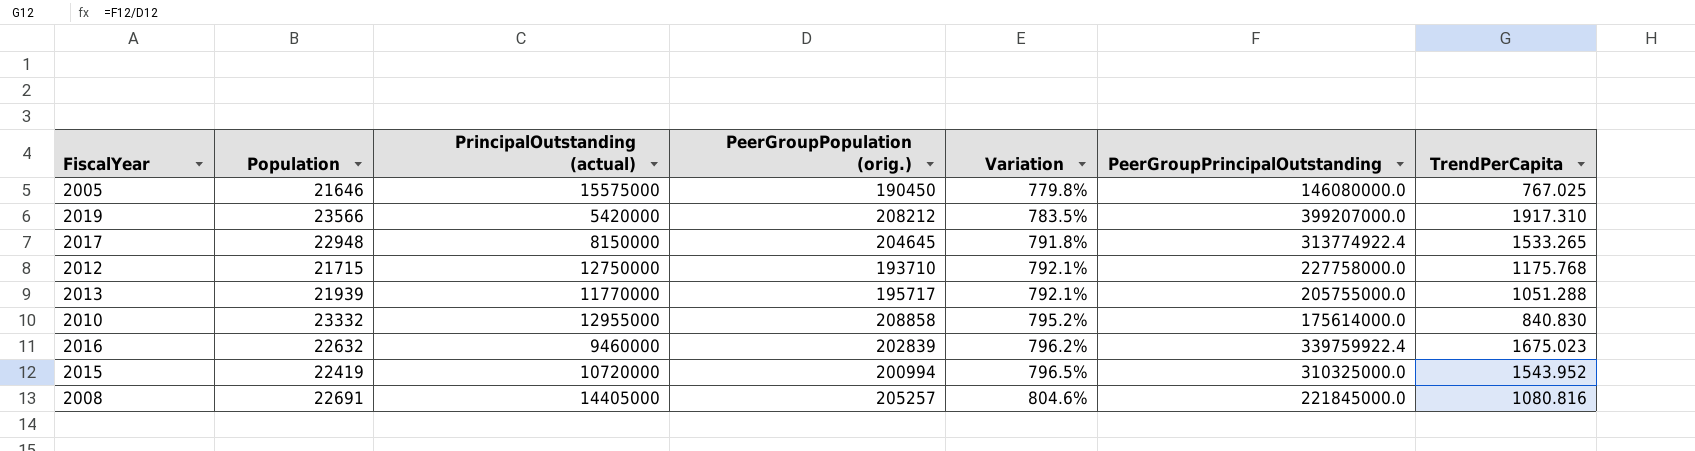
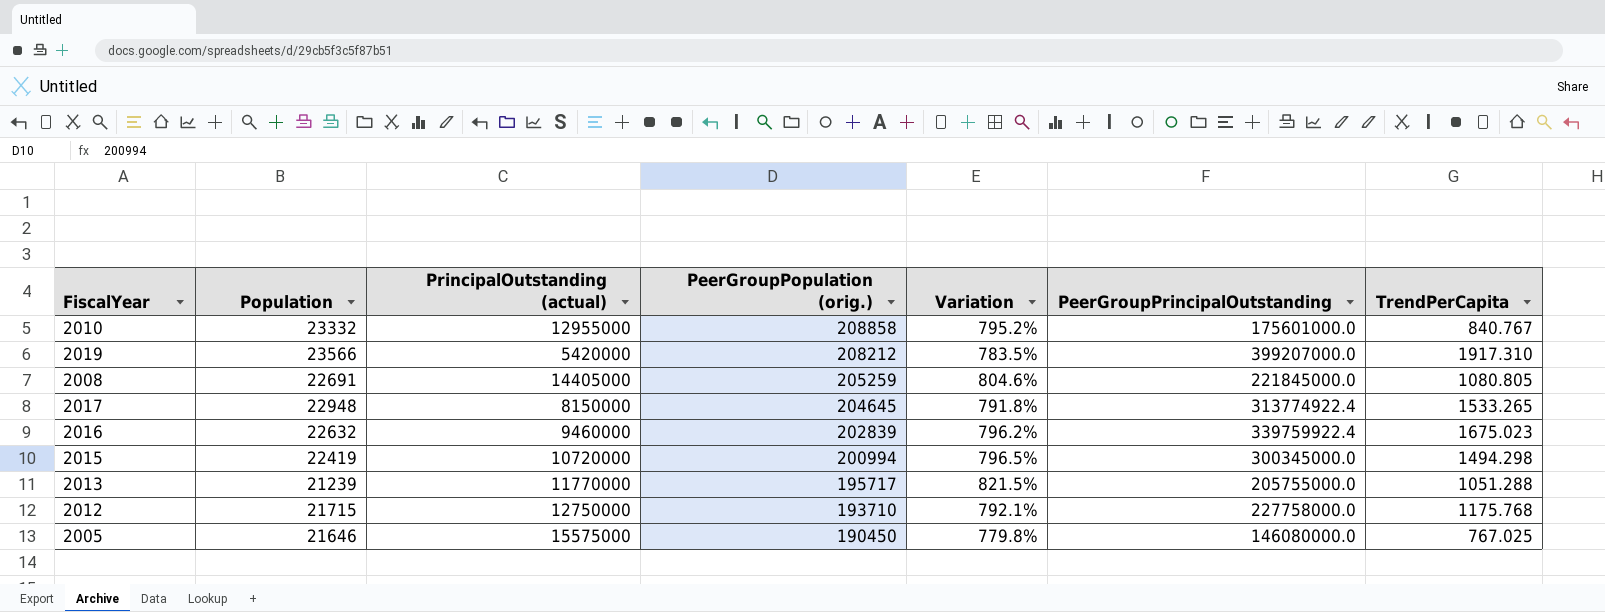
row order: Variation ascending -> PeerGroupPopulation (orig.) descending
2010 | PeerGroupPrincipalOutstanding: 175614000.0 -> 175601000.0
2010 | TrendPerCapita: 840.830 -> 840.767
2008 | PeerGroupPopulation (orig.): 205257 -> 205259
2008 | TrendPerCapita: 1080.816 -> 1080.805
2015 | PeerGroupPrincipalOutstanding: 310325000.0 -> 300345000.0
2015 | TrendPerCapita: 1543.952 -> 1494.298
2013 | Population: 21939 -> 21239
2013 | Variation: 792.1% -> 821.5%

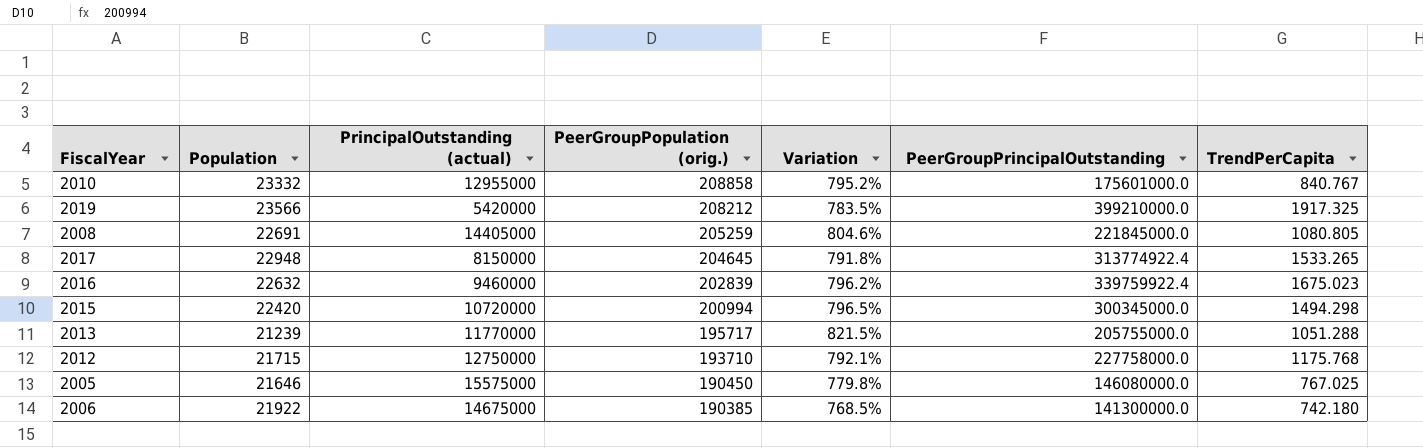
2019 | PeerGroupPrincipalOutstanding: 399207000.0 -> 399210000.0
2019 | TrendPerCapita: 1917.310 -> 1917.325
2015 | Population: 22419 -> 22420
row 2006: none -> 21922 | 14675000 | 190385 | 768.5% | 141300000.0 | 742.180

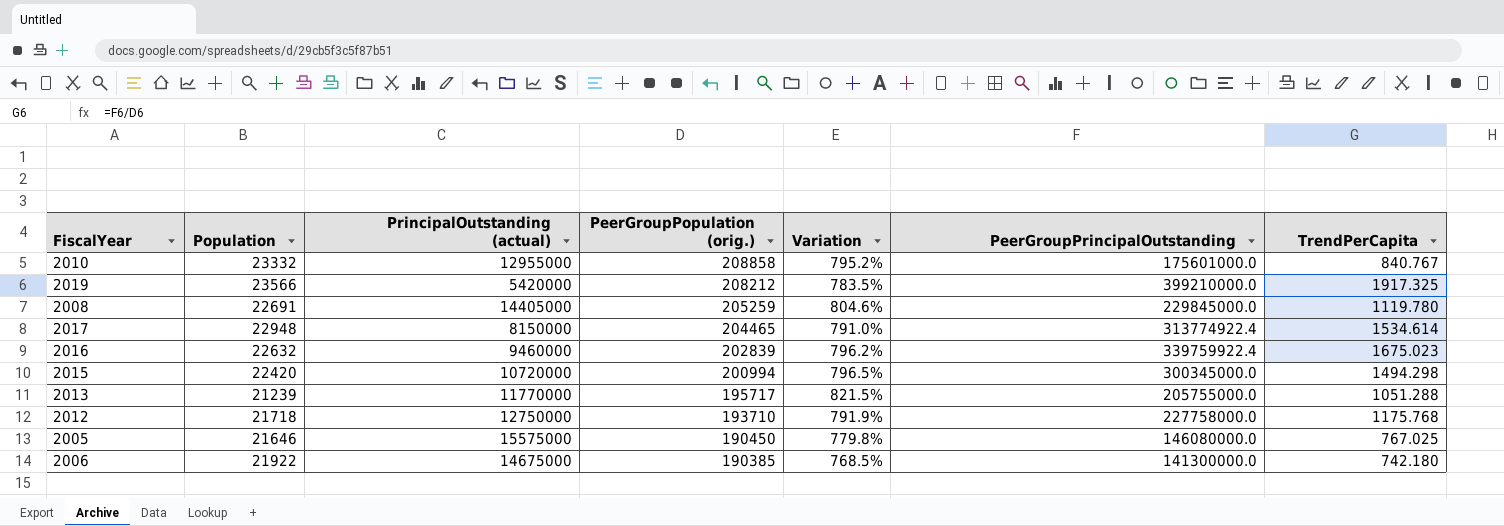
2008 | PeerGroupPrincipalOutstanding: 221845000.0 -> 229845000.0
2008 | TrendPerCapita: 1080.805 -> 1119.780
2017 | PeerGroupPopulation (orig.): 204645 -> 204465
2017 | Variation: 791.8% -> 791.0%
2017 | TrendPerCapita: 1533.265 -> 1534.614
2012 | Population: 21715 -> 21718
2012 | Variation: 792.1% -> 791.9%

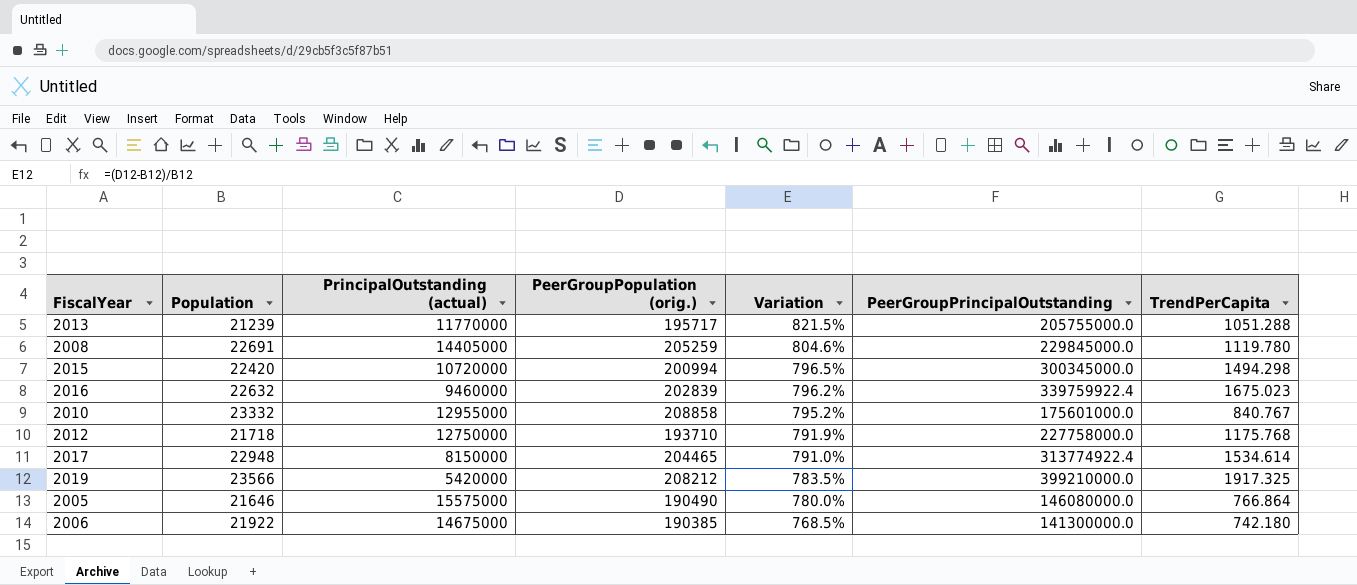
row order: PeerGroupPopulation (orig.) descending -> Variation descending
2005 | PeerGroupPopulation (orig.): 190450 -> 190490
2005 | Variation: 779.8% -> 780.0%
2005 | TrendPerCapita: 767.025 -> 766.864

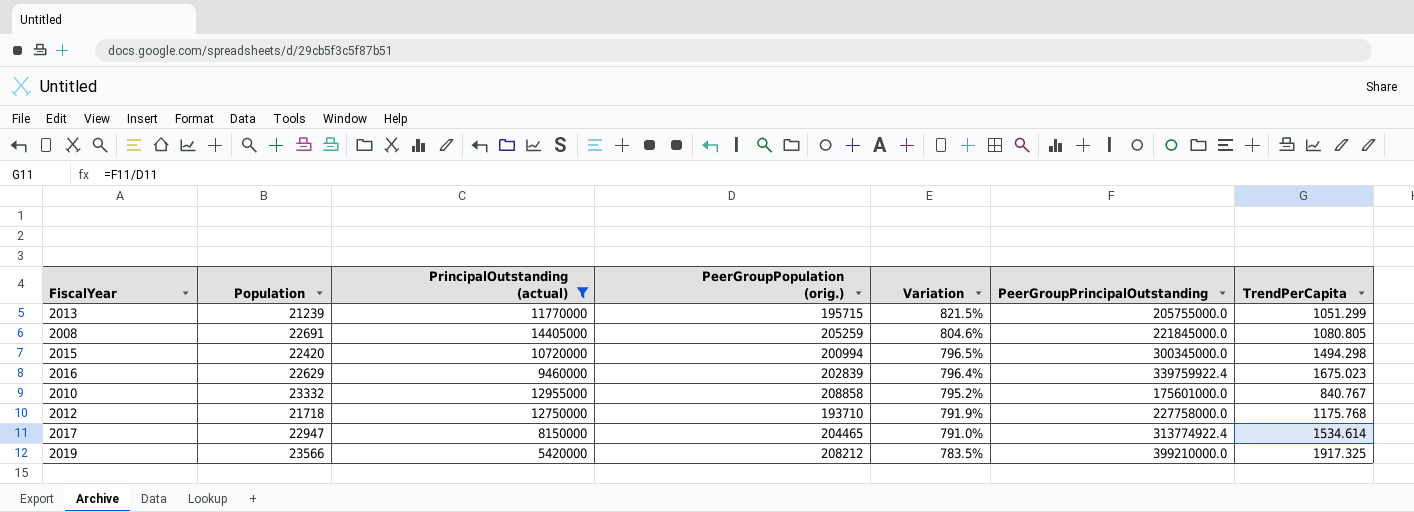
filter: none -> PrincipalOutstanding (actual) <= 14405000
2013 | PeerGroupPopulation (orig.): 195717 -> 195715
2013 | TrendPerCapita: 1051.288 -> 1051.299
2008 | PeerGroupPrincipalOutstanding: 229845000.0 -> 221845000.0
2008 | TrendPerCapita: 1119.780 -> 1080.805
2016 | Population: 22632 -> 22629
2016 | Variation: 796.2% -> 796.4%
2017 | Population: 22948 -> 22947

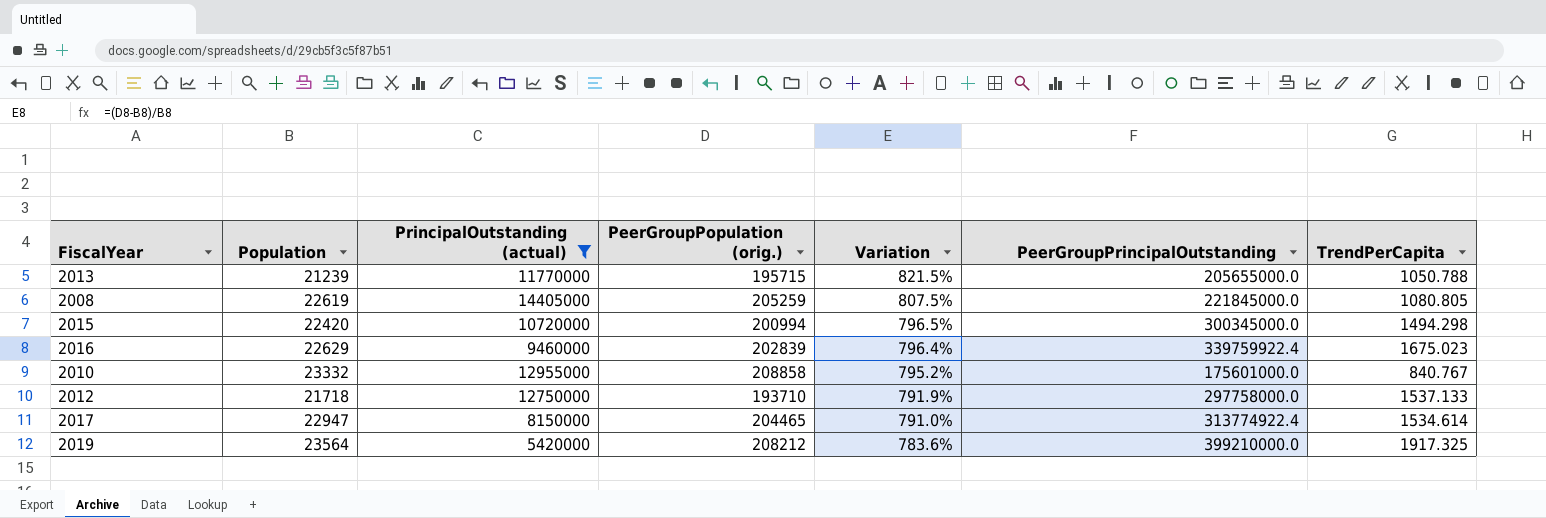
2013 | PeerGroupPrincipalOutstanding: 205755000.0 -> 205655000.0
2013 | TrendPerCapita: 1051.299 -> 1050.788
2008 | Population: 22691 -> 22619
2008 | Variation: 804.6% -> 807.5%
2012 | PeerGroupPrincipalOutstanding: 227758000.0 -> 297758000.0
2012 | TrendPerCapita: 1175.768 -> 1537.133
2019 | Population: 23566 -> 23564
2019 | Variation: 783.5% -> 783.6%

